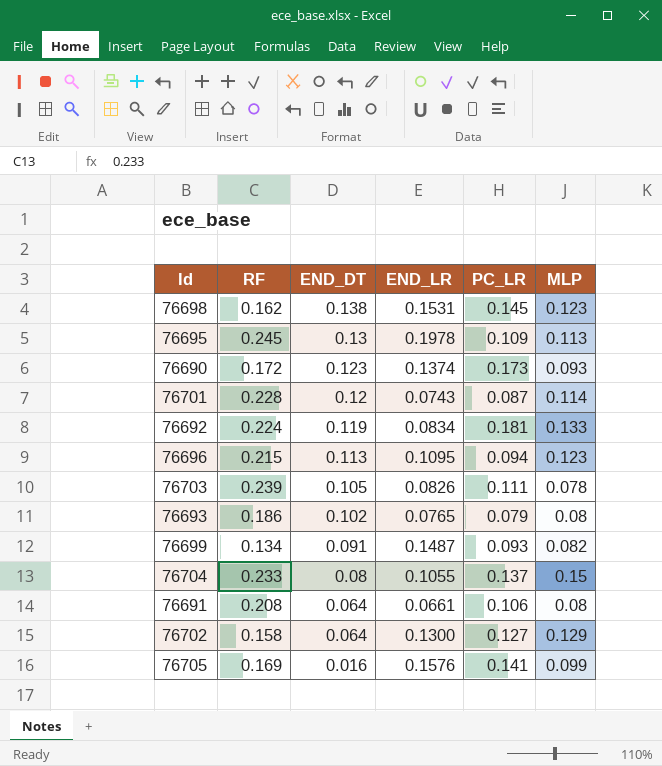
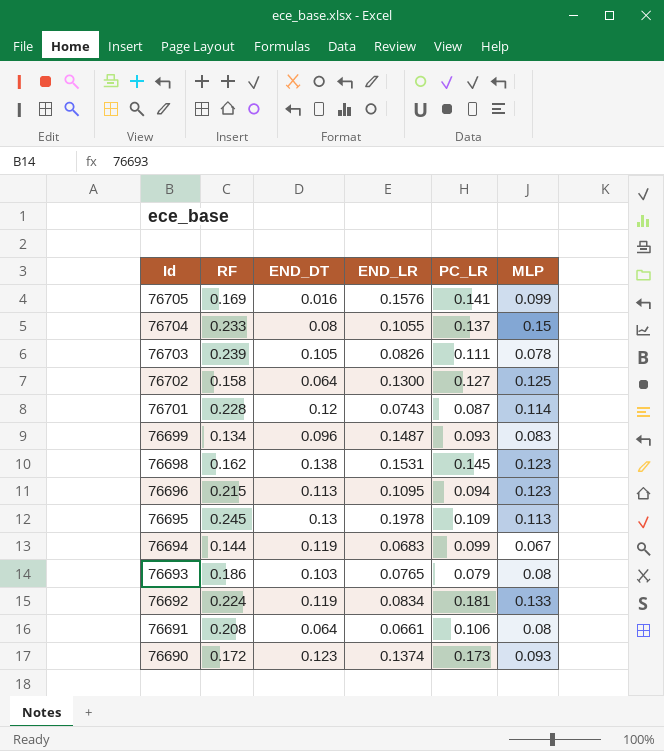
row order: END_DT descending -> Id descending
76702 | MLP: 0.129 -> 0.125
76699 | END_DT: 0.091 -> 0.096
76699 | MLP: 0.082 -> 0.083
row 76694: none -> 0.144 | 0.119 | 0.0683 | 0.099 | 0.067
76693 | END_DT: 0.102 -> 0.103

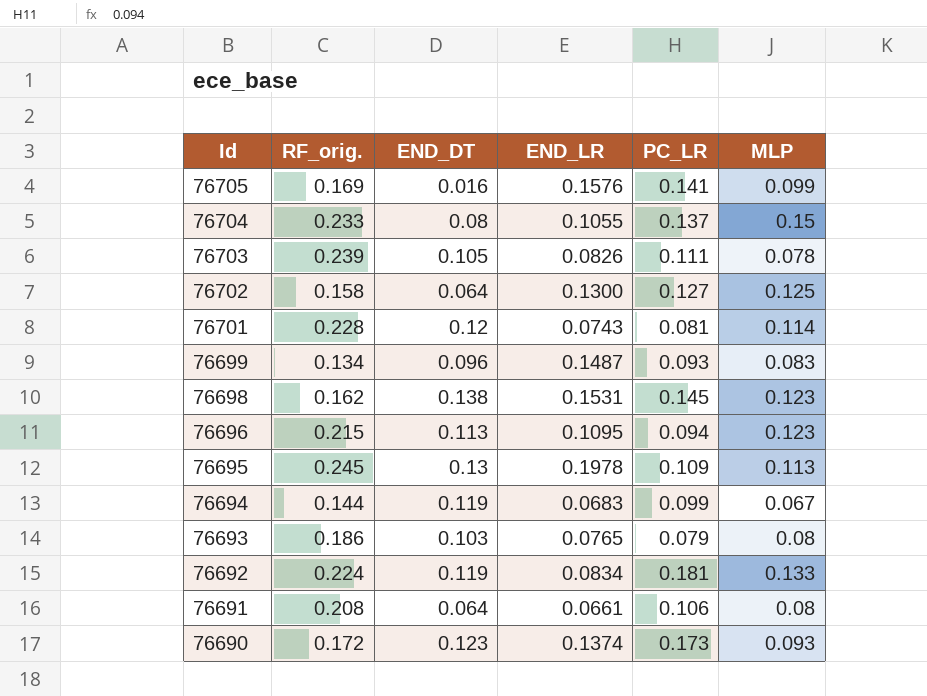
column name: RF -> RF_orig.
76701 | PC_LR: 0.087 -> 0.081

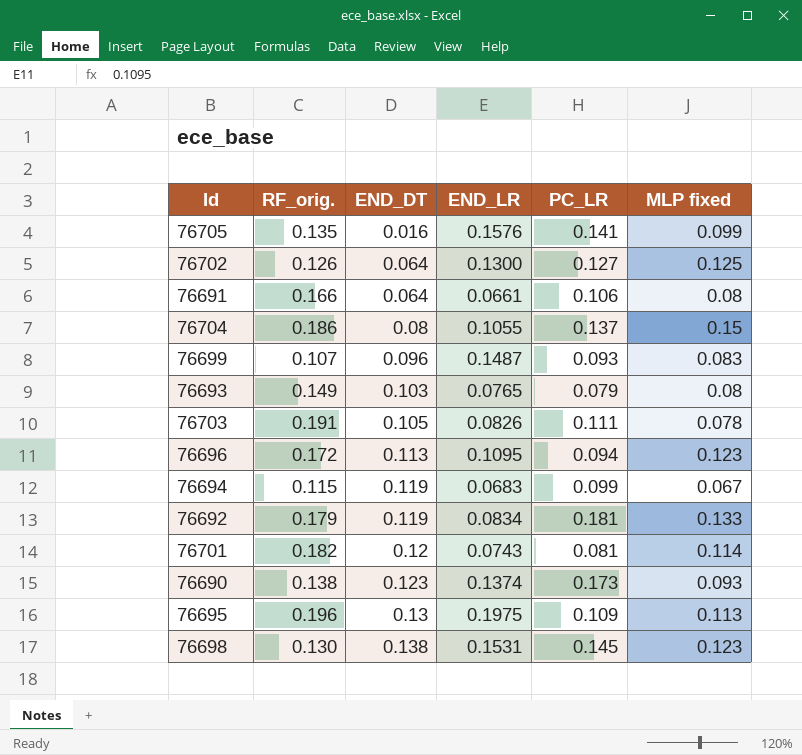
row order: Id descending -> END_DT ascending
column name: MLP -> MLP fixed
76705 | RF_orig.: 0.169 -> 0.135
76702 | RF_orig.: 0.158 -> 0.126
76691 | RF_orig.: 0.208 -> 0.166
76704 | RF_orig.: 0.233 -> 0.186
76699 | RF_orig.: 0.134 -> 0.107
76693 | RF_orig.: 0.186 -> 0.149
76703 | RF_orig.: 0.239 -> 0.191
76696 | RF_orig.: 0.215 -> 0.172
76694 | RF_orig.: 0.144 -> 0.115
76692 | RF_orig.: 0.224 -> 0.179
76701 | RF_orig.: 0.228 -> 0.182
76690 | RF_orig.: 0.172 -> 0.138
76695 | RF_orig.: 0.245 -> 0.196
76695 | END_LR: 0.1978 -> 0.1975
76698 | RF_orig.: 0.162 -> 0.130

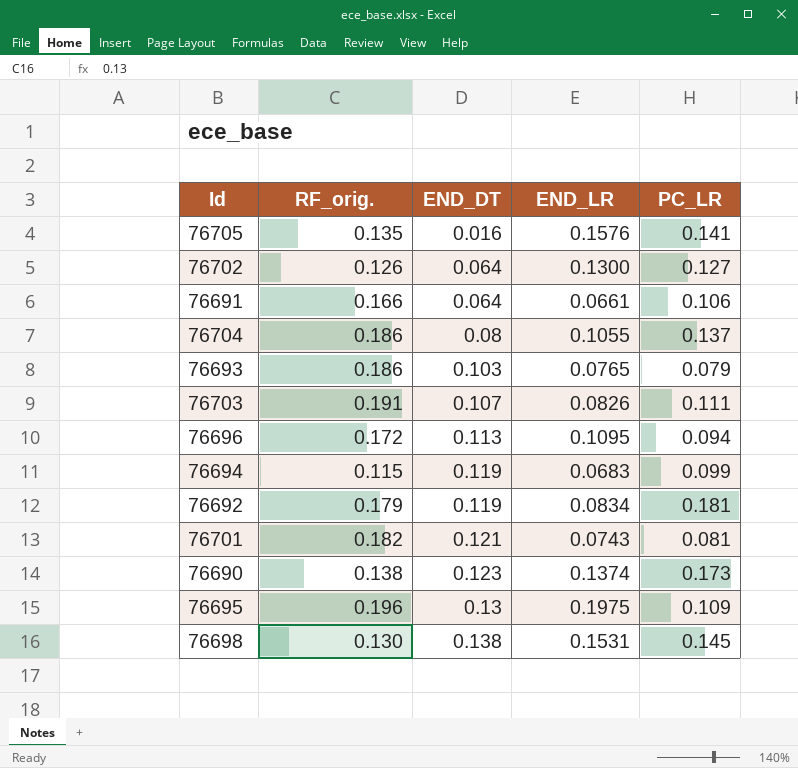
column MLP fixed | position: 6 -> none
row 76699: 0.107 | 0.096 | 0.1487 | 0.093 | 0.083 -> none
76693 | RF_orig.: 0.149 -> 0.186
76703 | END_DT: 0.105 -> 0.107
76701 | END_DT: 0.12 -> 0.121

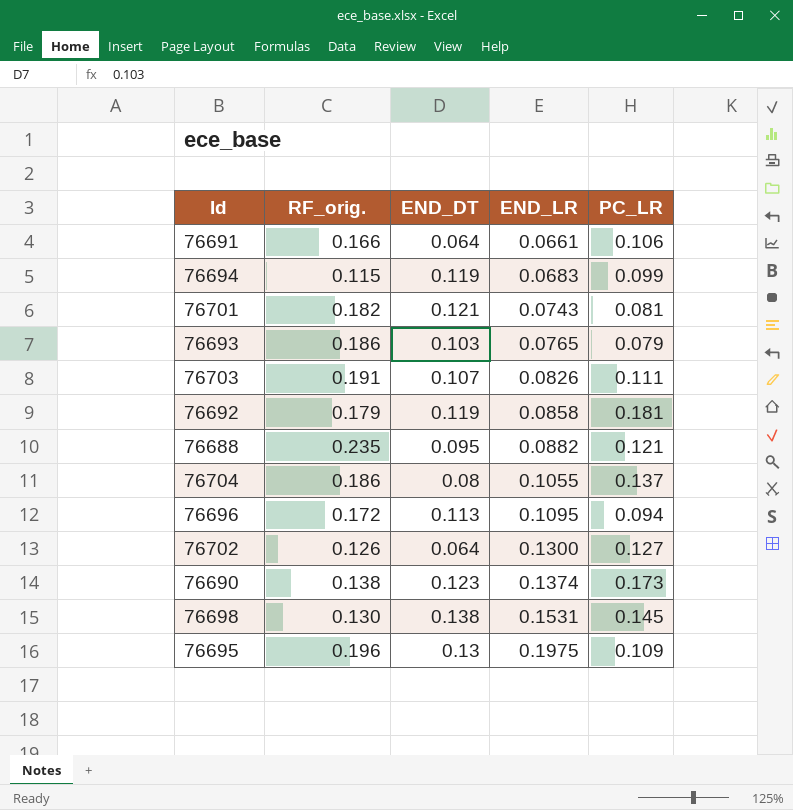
row order: END_DT ascending -> END_LR ascending
row 76705: 0.135 | 0.016 | 0.1576 | 0.141 -> none
76692 | END_LR: 0.0834 -> 0.0858
row 76688: none -> 0.235 | 0.095 | 0.0882 | 0.121

